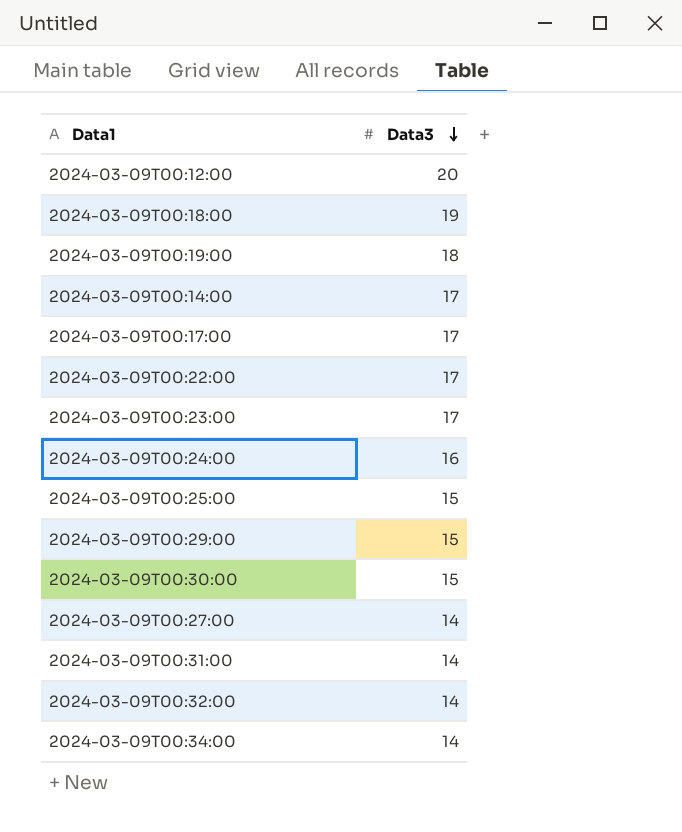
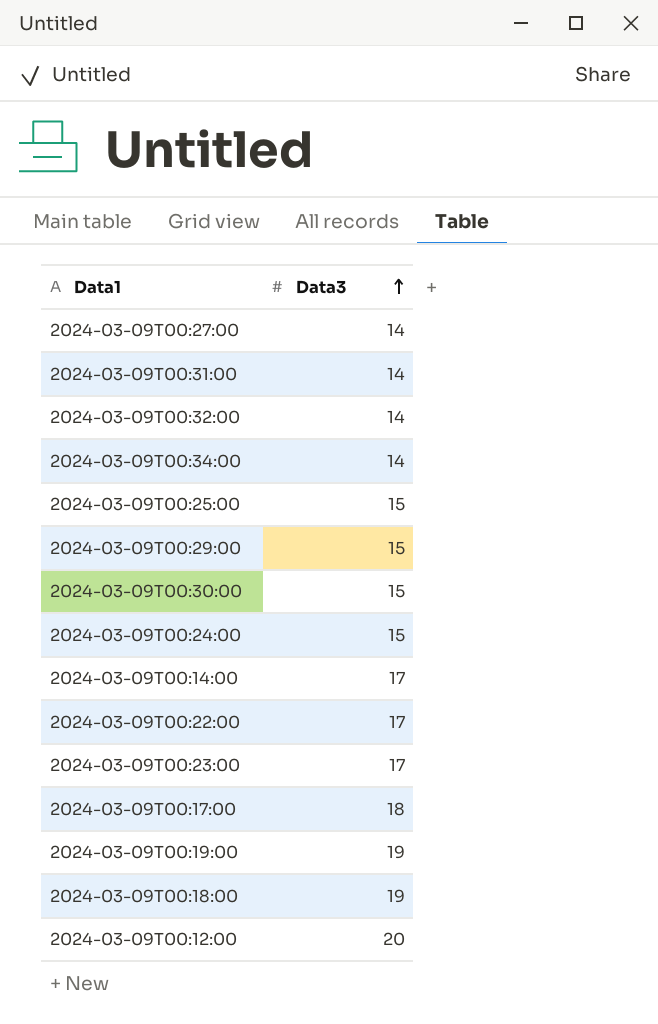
row order: Data3 descending -> Data3 ascending
2024-03-09T00:24:00 | Data3: 16 -> 15
2024-03-09T00:17:00 | Data3: 17 -> 18
2024-03-09T00:19:00 | Data3: 18 -> 19

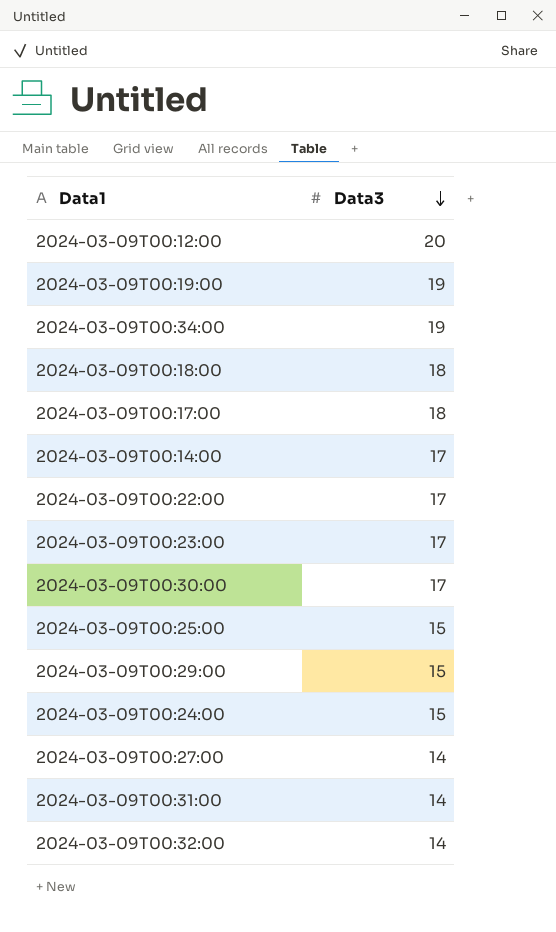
row order: Data3 ascending -> Data3 descending
2024-03-09T00:34:00 | Data3: 14 -> 19
2024-03-09T00:18:00 | Data3: 19 -> 18
2024-03-09T00:30:00 | Data3: 15 -> 17

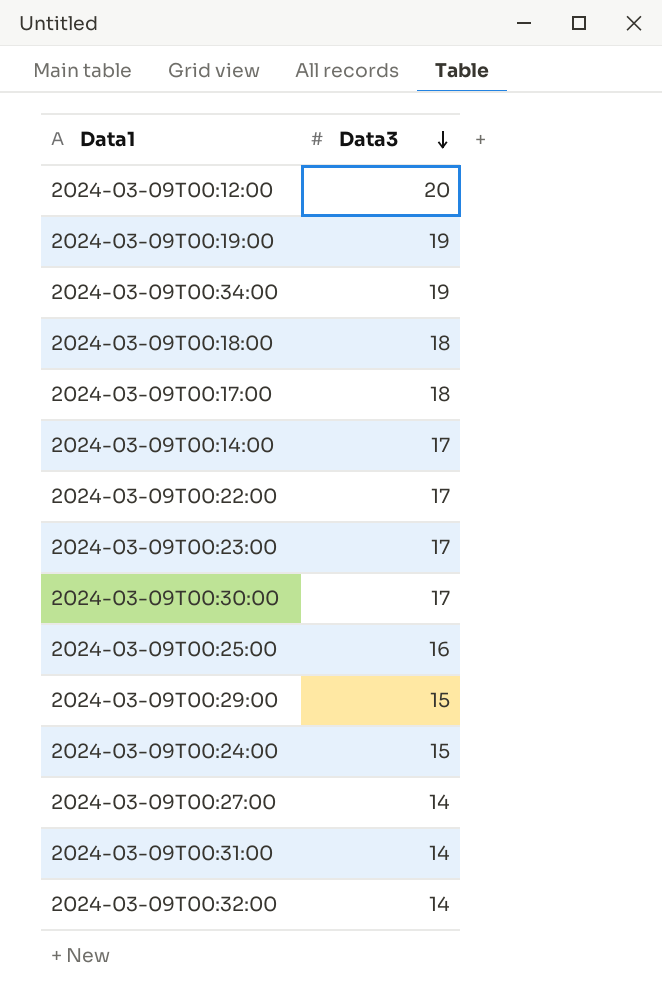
2024-03-09T00:25:00 | Data3: 15 -> 16

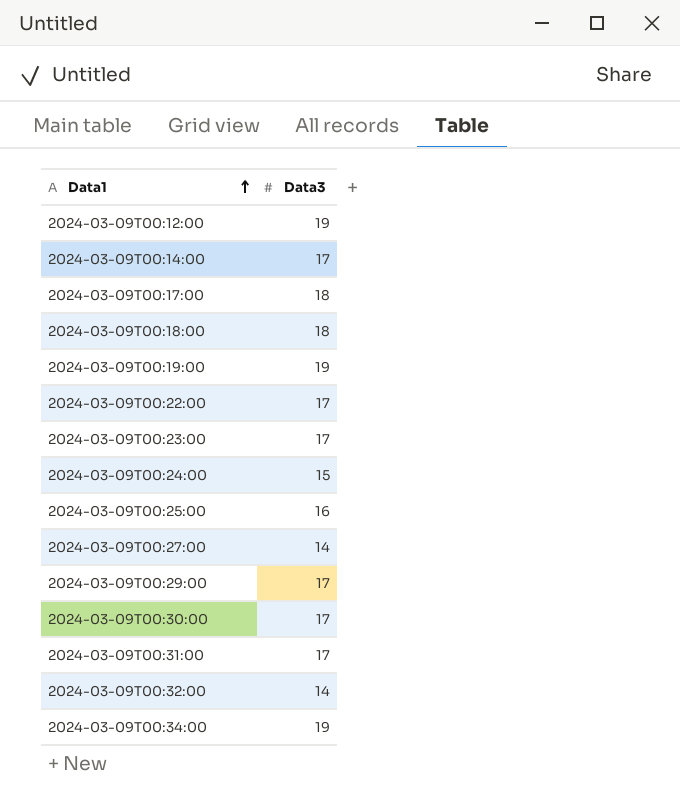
row order: Data3 descending -> Data1 ascending
2024-03-09T00:12:00 | Data3: 20 -> 19
2024-03-09T00:29:00 | Data3: 15 -> 17
2024-03-09T00:31:00 | Data3: 14 -> 17

